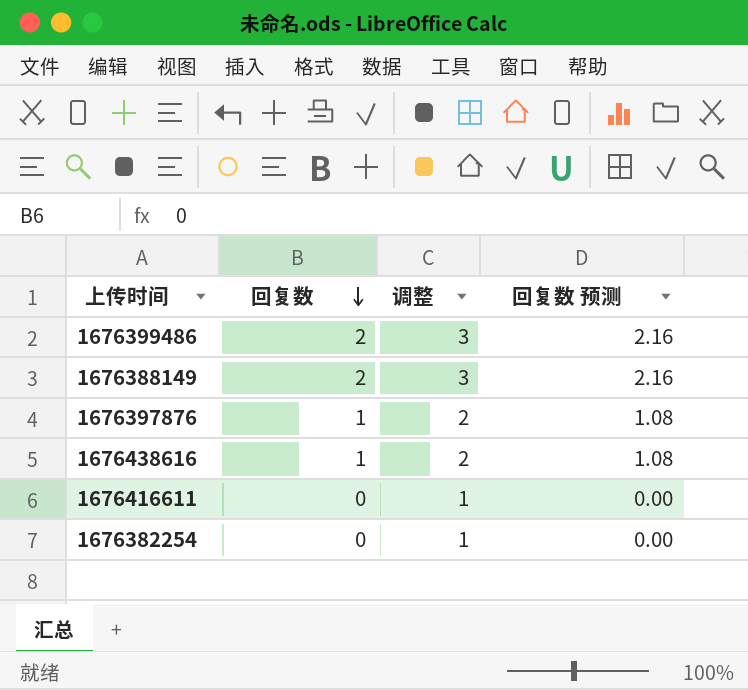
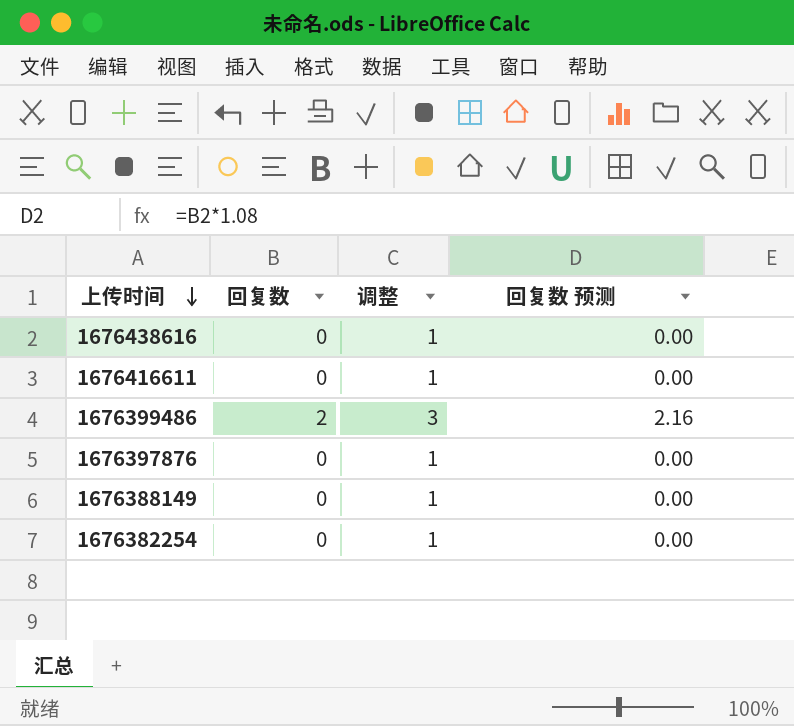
row order: 回复数 descending -> 上传时间 descending
1676438616 | 回复数: 1 -> 0
1676438616 | 调整: 2 -> 1
1676438616 | 回复数 预测: 1.08 -> 0.00
1676397876 | 回复数: 1 -> 0
1676397876 | 调整: 2 -> 1
1676397876 | 回复数 预测: 1.08 -> 0.00
1676388149 | 回复数: 2 -> 0
1676388149 | 调整: 3 -> 1
1676388149 | 回复数 预测: 2.16 -> 0.00

